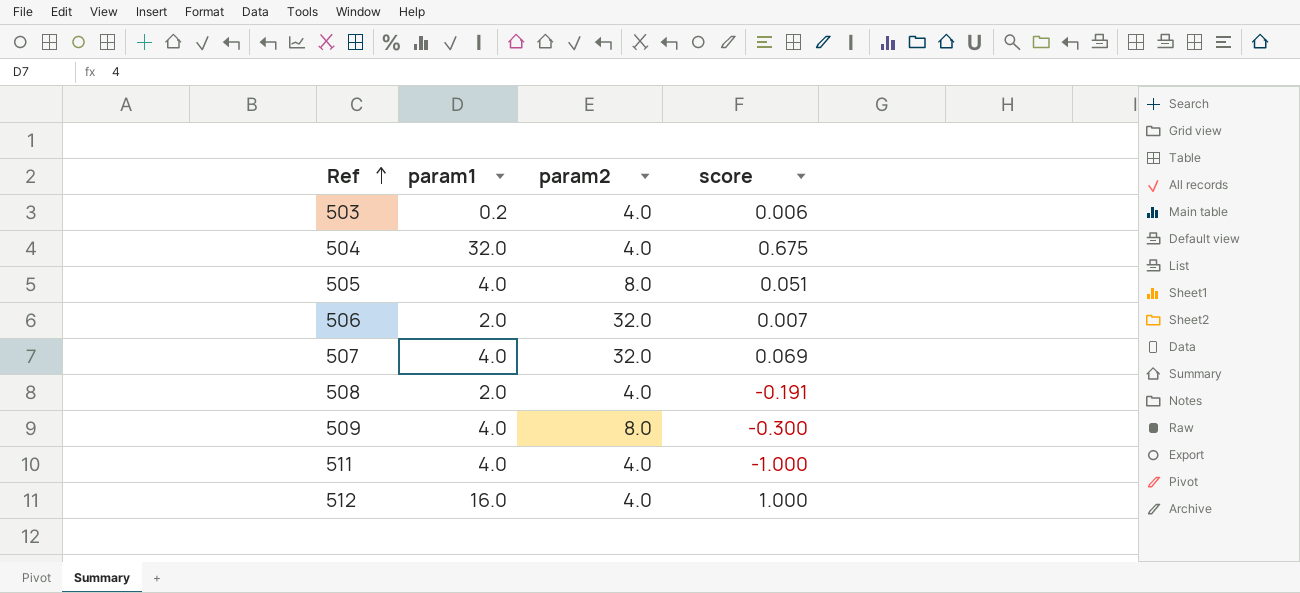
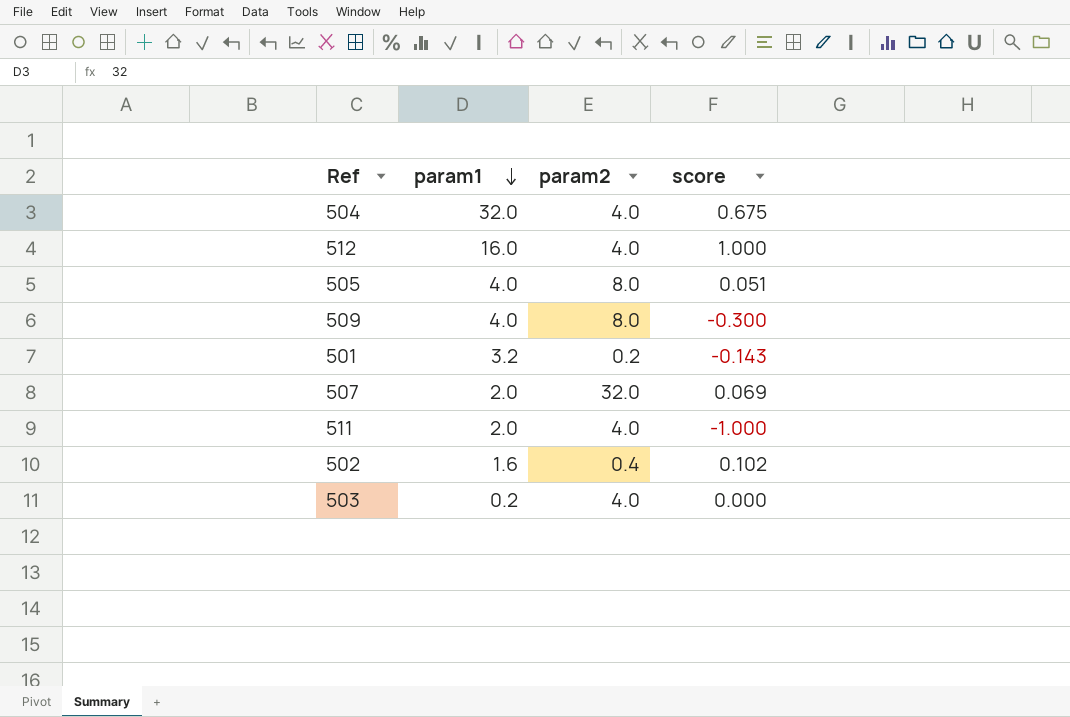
row order: Ref ascending -> param1 descending
row 506: 2.0 | 32.0 | 0.007 -> none
row 508: 2.0 | 4.0 | -0.191 -> none
row 501: none -> 3.2 | 0.2 | -0.143
507 | param1: 4.0 -> 2.0
511 | param1: 4.0 -> 2.0
row 502: none -> 1.6 | 0.4 | 0.102
503 | score: 0.006 -> 0.000

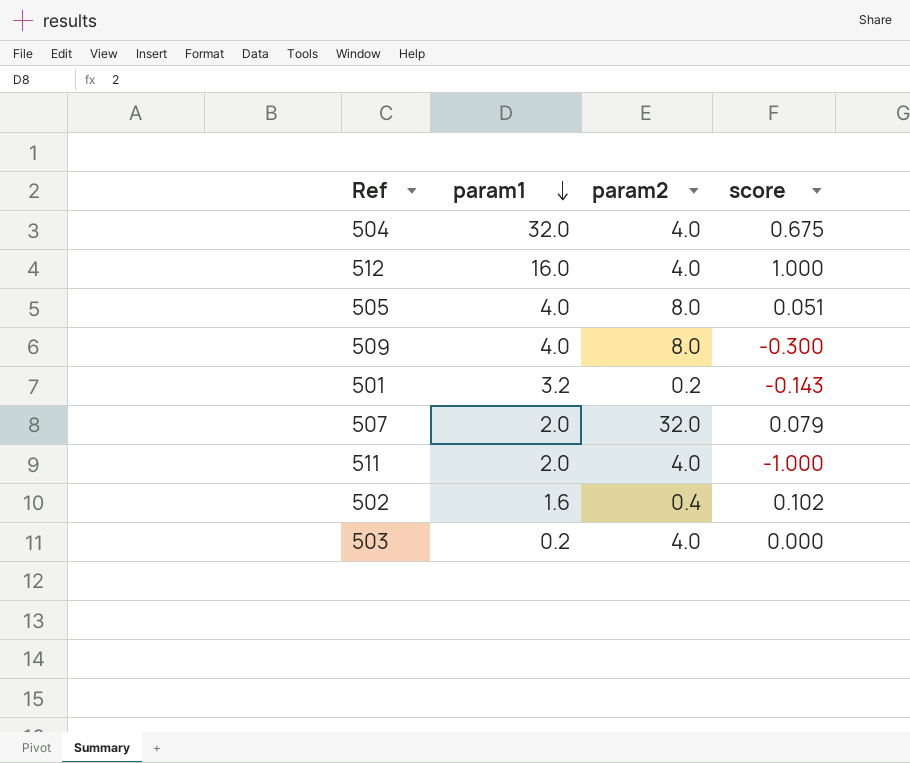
507 | score: 0.069 -> 0.079

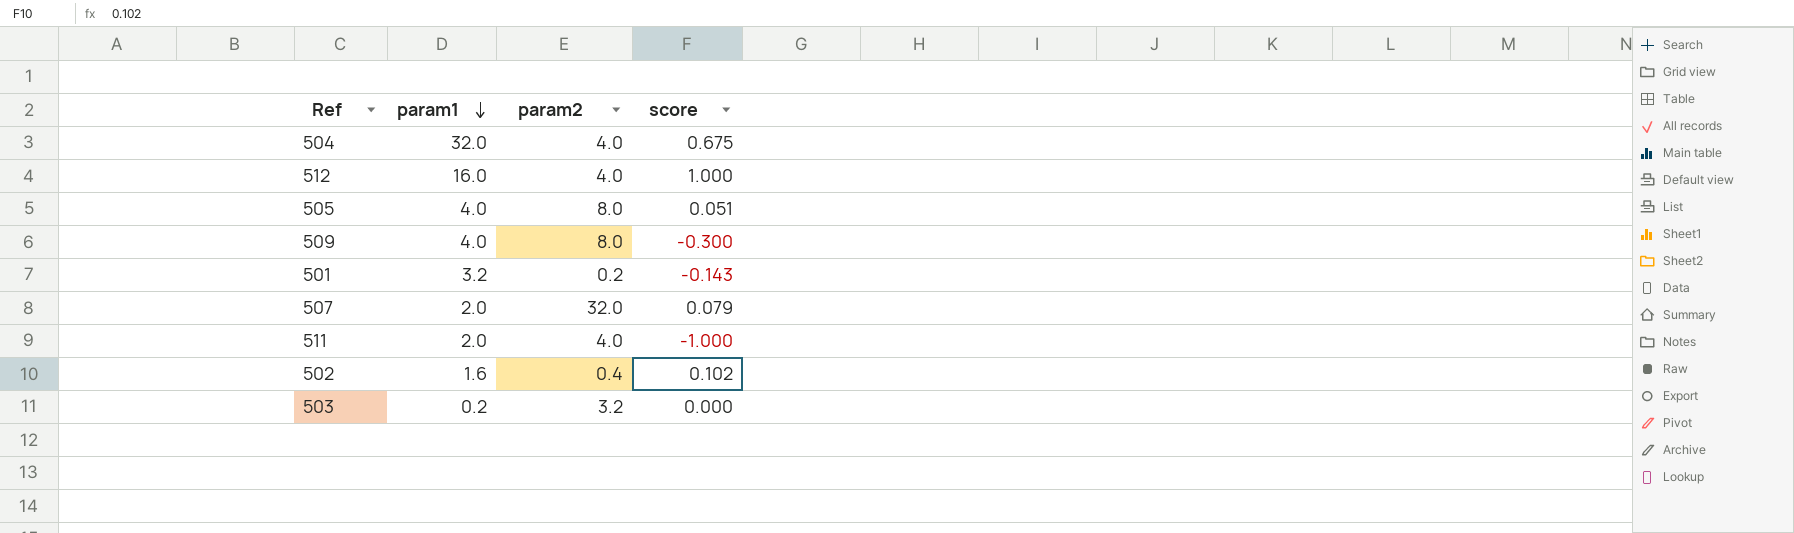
503 | param2: 4.0 -> 3.2

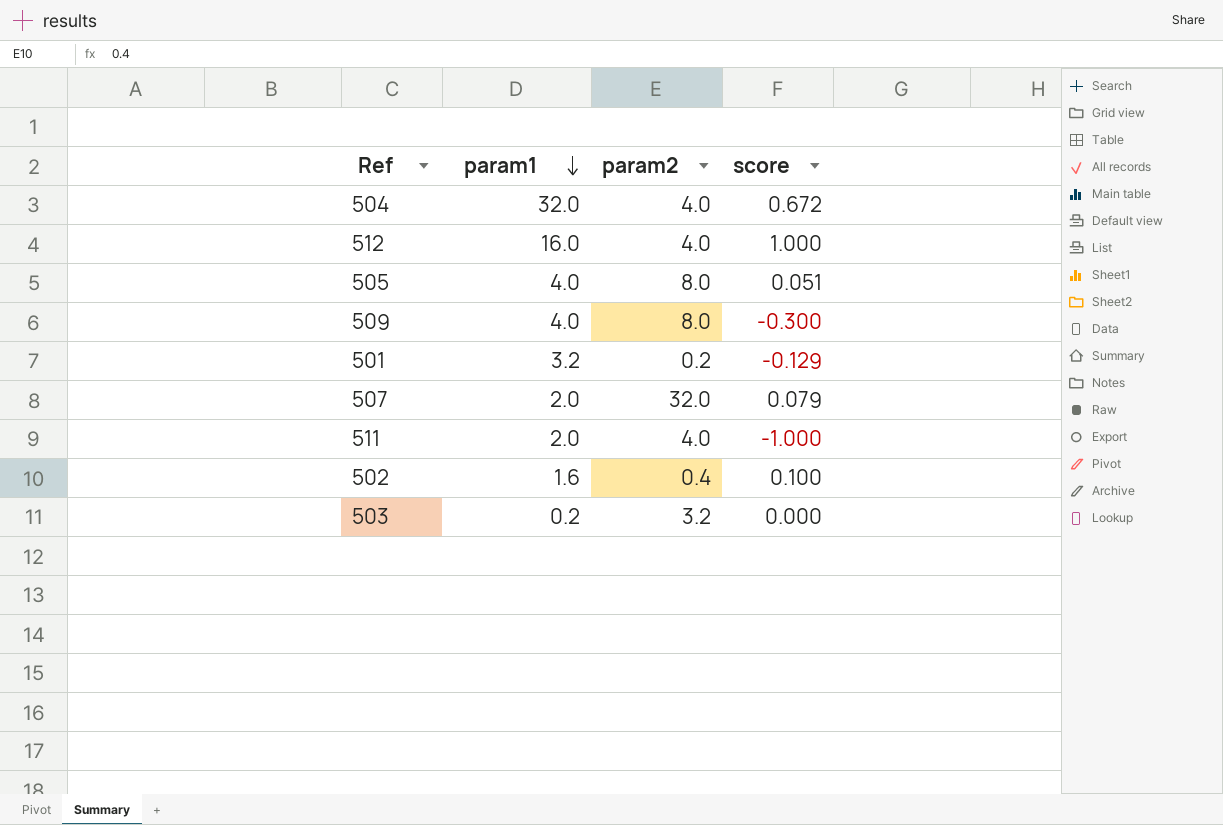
504 | score: 0.675 -> 0.672
501 | score: -0.143 -> -0.129
502 | score: 0.102 -> 0.100

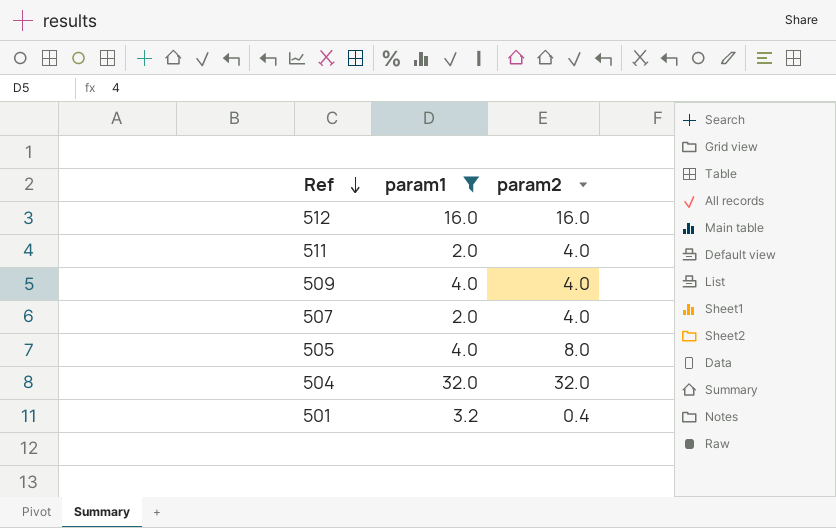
filter: none -> param1 >= 2.0
row order: param1 descending -> Ref descending
column score | position: 4 -> none
512 | param2: 4.0 -> 16.0
509 | param2: 8.0 -> 4.0
507 | param2: 32.0 -> 4.0
504 | param2: 4.0 -> 32.0
501 | param2: 0.2 -> 0.4

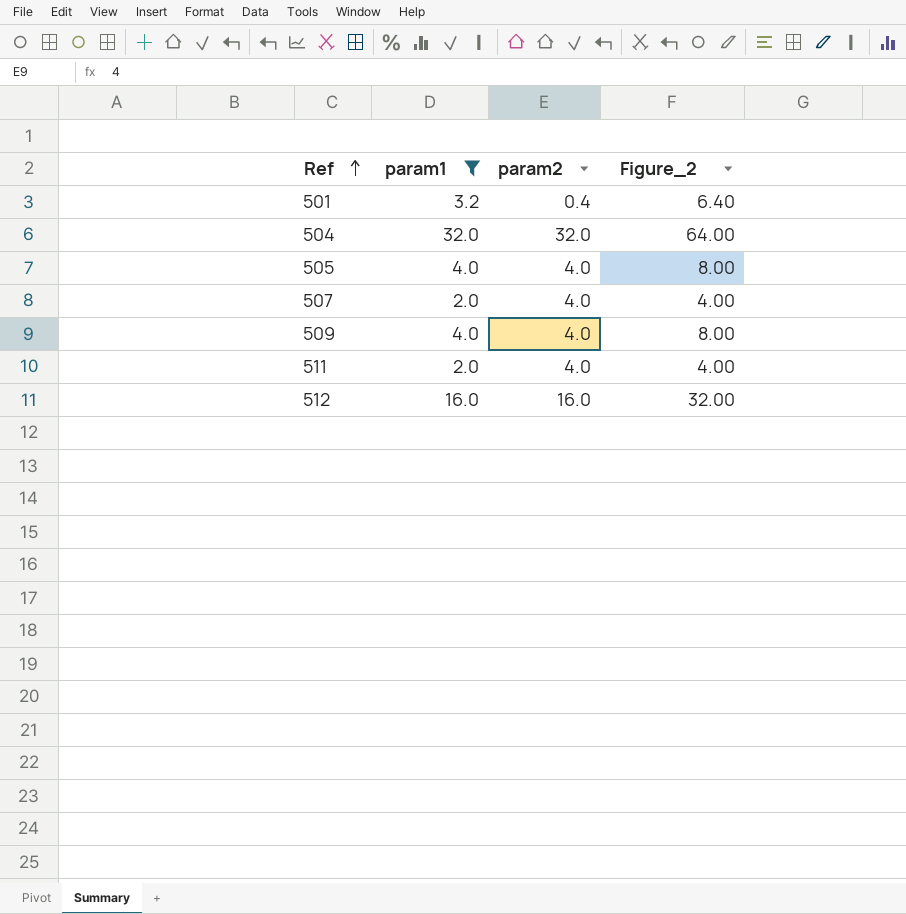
row order: Ref descending -> Ref ascending
column Figure_2 | formula: none -> [param1] * 2
505 | param2: 8.0 -> 4.0

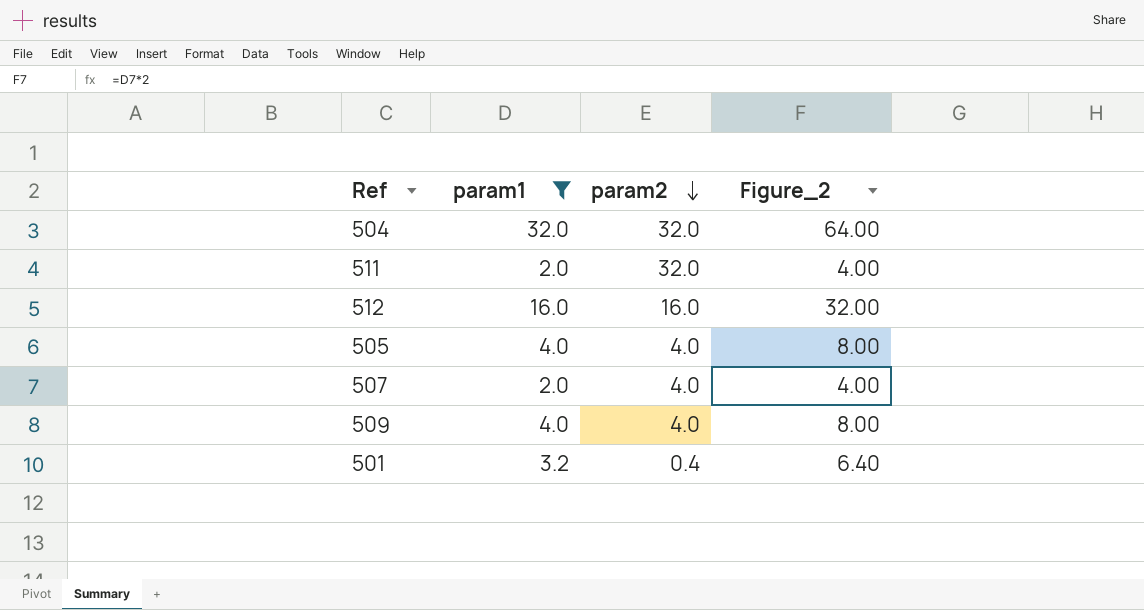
row order: Ref ascending -> param2 descending
511 | param2: 4.0 -> 32.0

